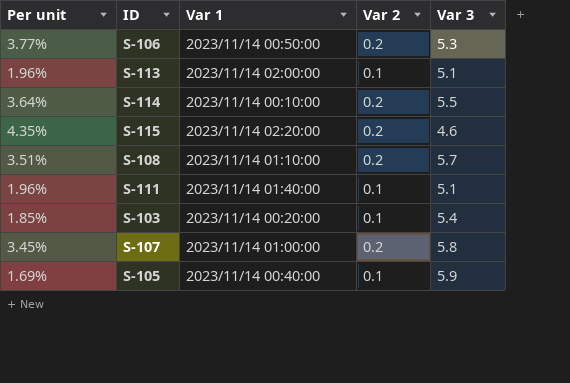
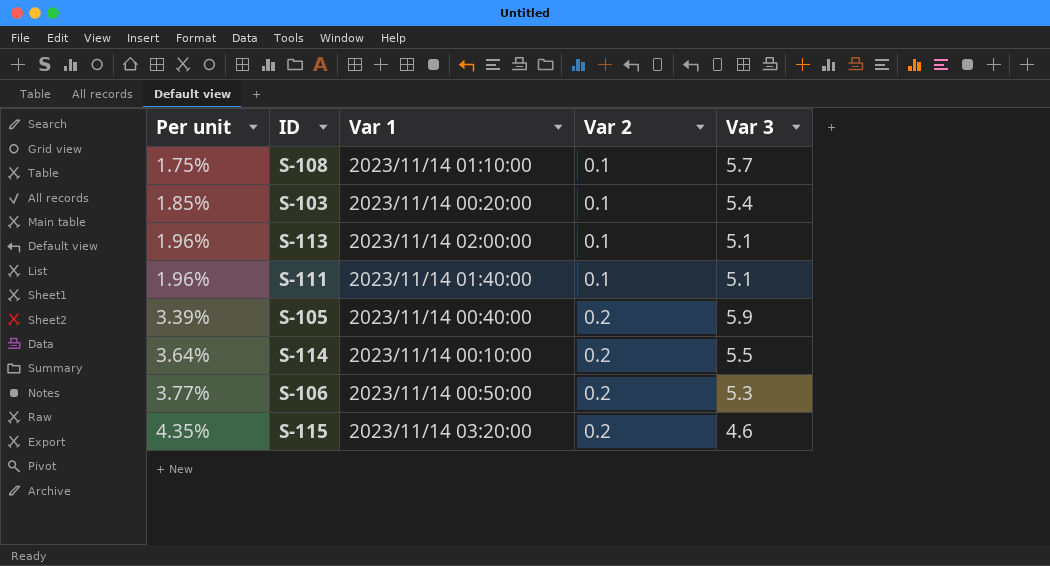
row order: none -> Per unit ascending
row S-107: 3.45% | 2023/11/14 01:00:00 | 0.2 | 5.8 -> none
S-108 | Per unit: 3.51% -> 1.75%
S-108 | Var 2: 0.2 -> 0.1
S-105 | Per unit: 1.69% -> 3.39%
S-105 | Var 2: 0.1 -> 0.2
S-115 | Var 1: 2023/11/14 02:20:00 -> 2023/11/14 03:20:00

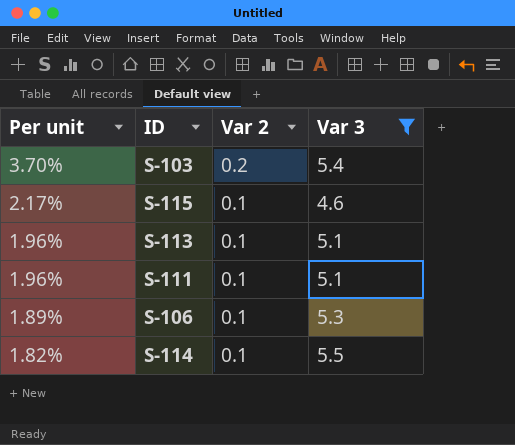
filter: none -> Var 3 <= 5.5
row order: Per unit ascending -> Per unit descending
column Var 1 | position: 3 -> none
S-103 | Per unit: 1.85% -> 3.70%
S-103 | Var 2: 0.1 -> 0.2
S-115 | Per unit: 4.35% -> 2.17%
S-115 | Var 2: 0.2 -> 0.1
S-106 | Per unit: 3.77% -> 1.89%
S-106 | Var 2: 0.2 -> 0.1
S-114 | Per unit: 3.64% -> 1.82%
S-114 | Var 2: 0.2 -> 0.1

